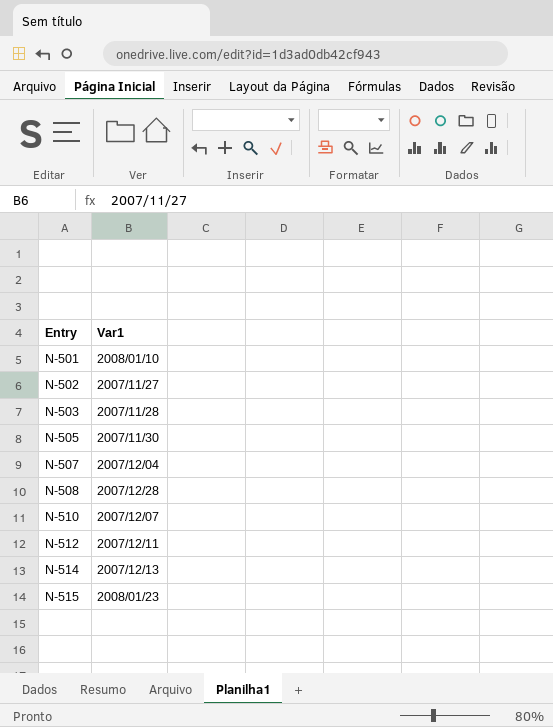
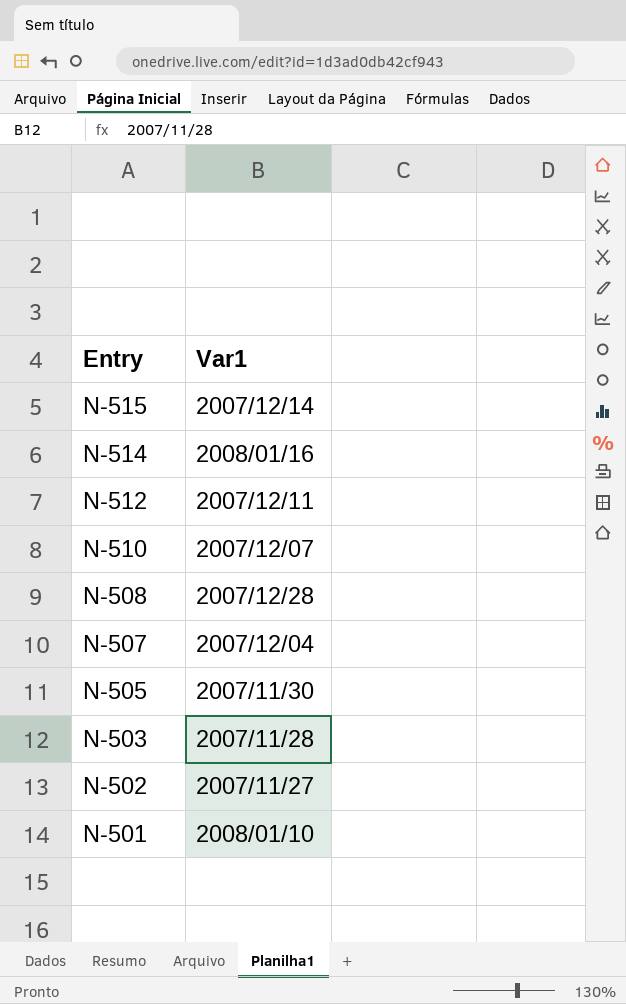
row order: Entry ascending -> Entry descending
N-515 | Var1: 2008/01/23 -> 2007/12/14
N-514 | Var1: 2007/12/13 -> 2008/01/16

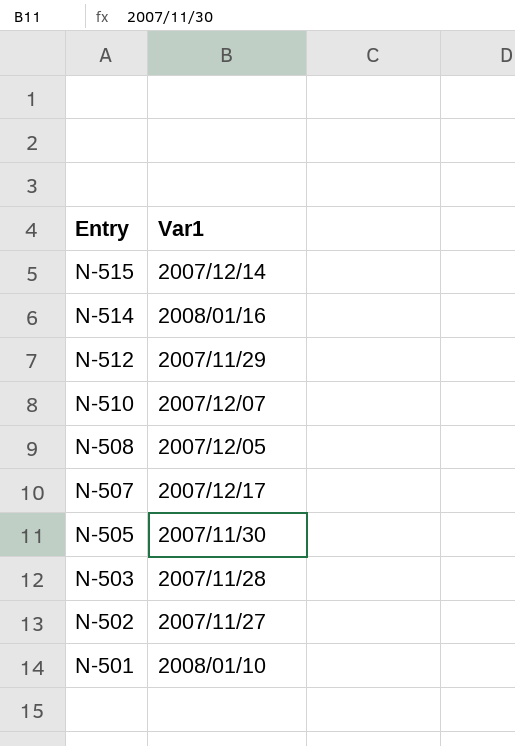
N-512 | Var1: 2007/12/11 -> 2007/11/29
N-508 | Var1: 2007/12/28 -> 2007/12/05
N-507 | Var1: 2007/12/04 -> 2007/12/17

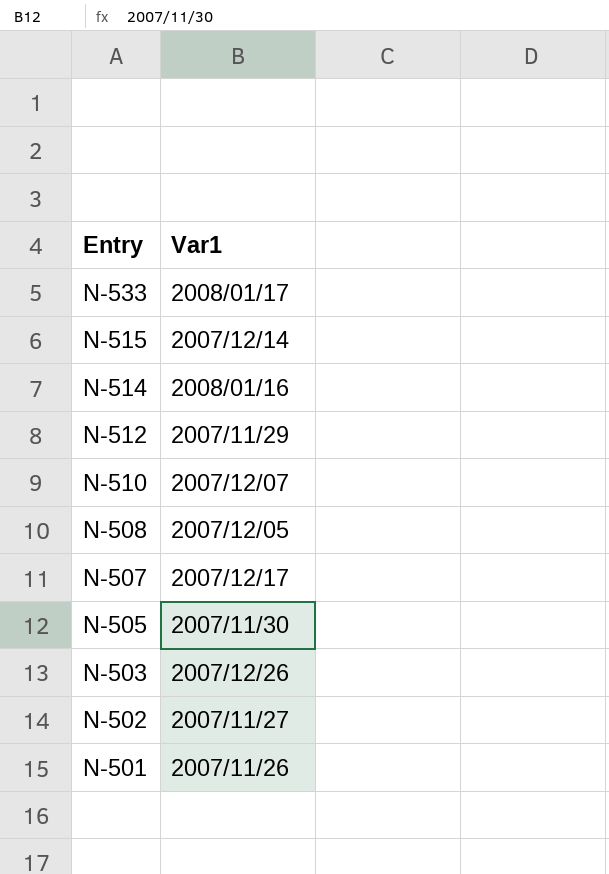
row N-533: none -> 2008/01/17
N-503 | Var1: 2007/11/28 -> 2007/12/26
N-501 | Var1: 2008/01/10 -> 2007/11/26

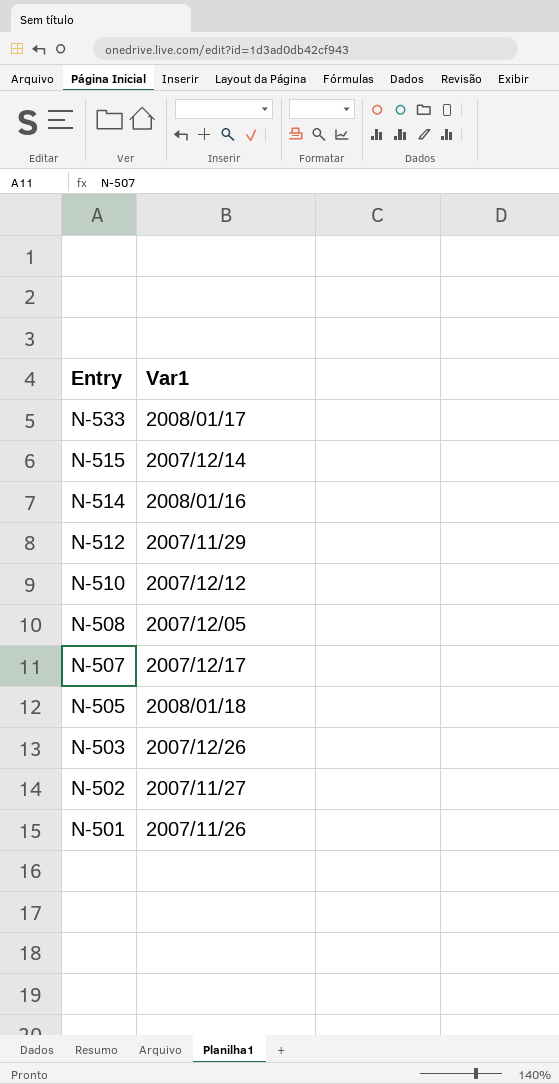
N-510 | Var1: 2007/12/07 -> 2007/12/12
N-505 | Var1: 2007/11/30 -> 2008/01/18

